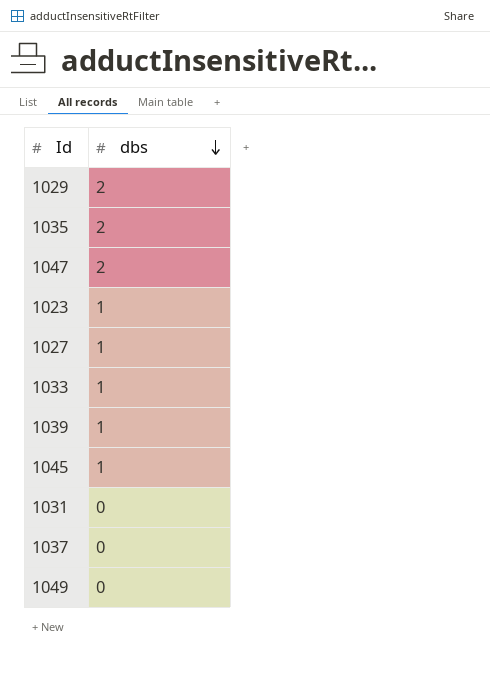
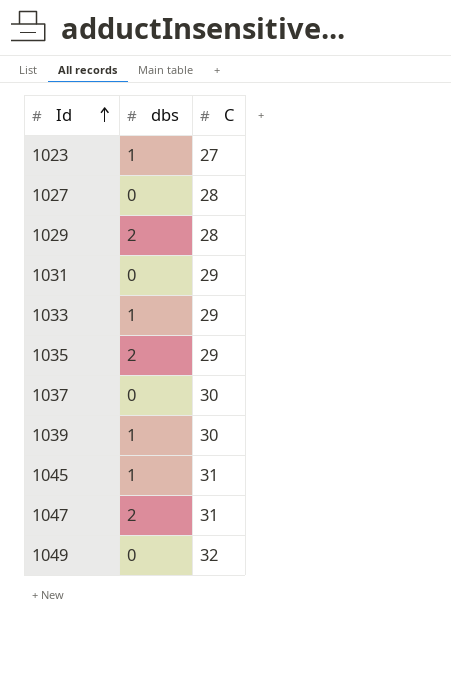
row order: dbs descending -> Id ascending
column C | position: none -> 3
1027 | dbs: 1 -> 0

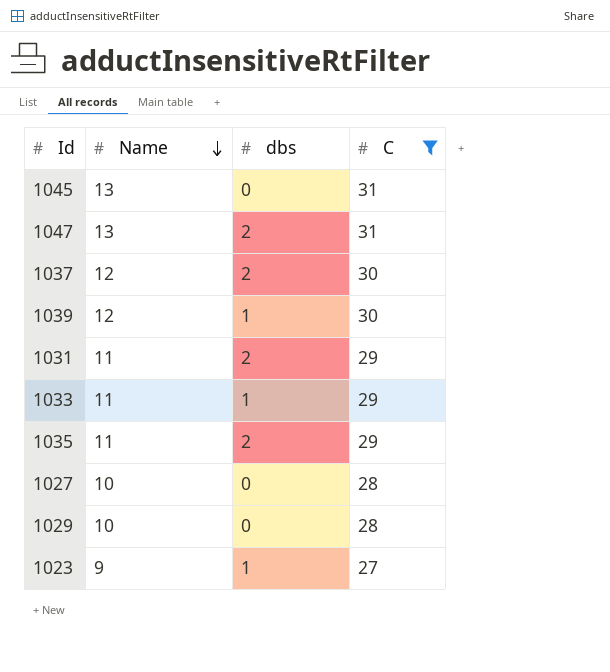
filter: none -> C != 32
row order: Id ascending -> Name descending
column Name | position: none -> 2
1045 | dbs: 1 -> 0
1037 | dbs: 0 -> 2
1031 | dbs: 0 -> 2
1029 | dbs: 2 -> 0

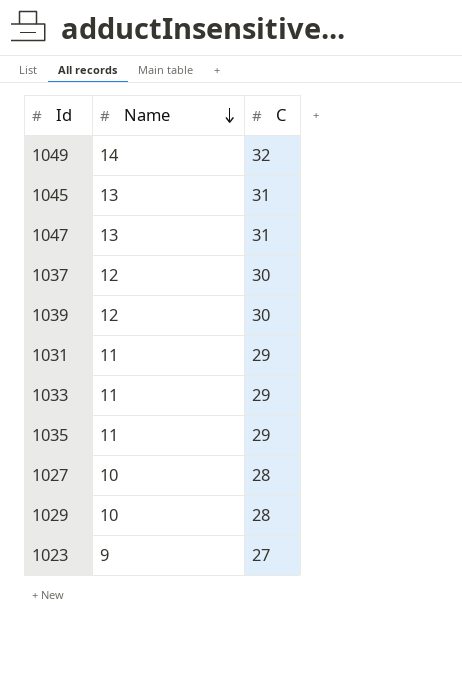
filter: C != 32 -> none
column dbs | position: 3 -> none

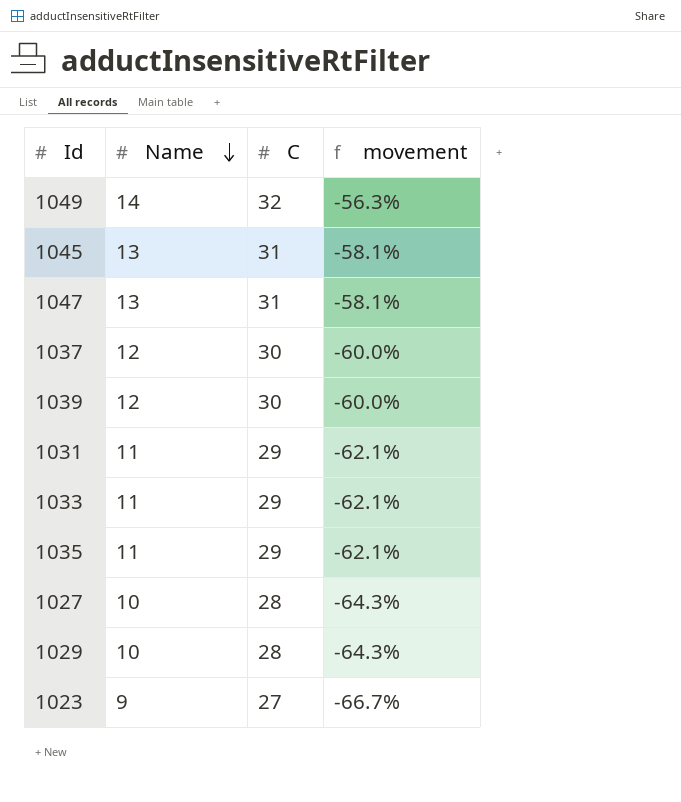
column movement | formula: none -> ([Name] - [C]) / [C]

